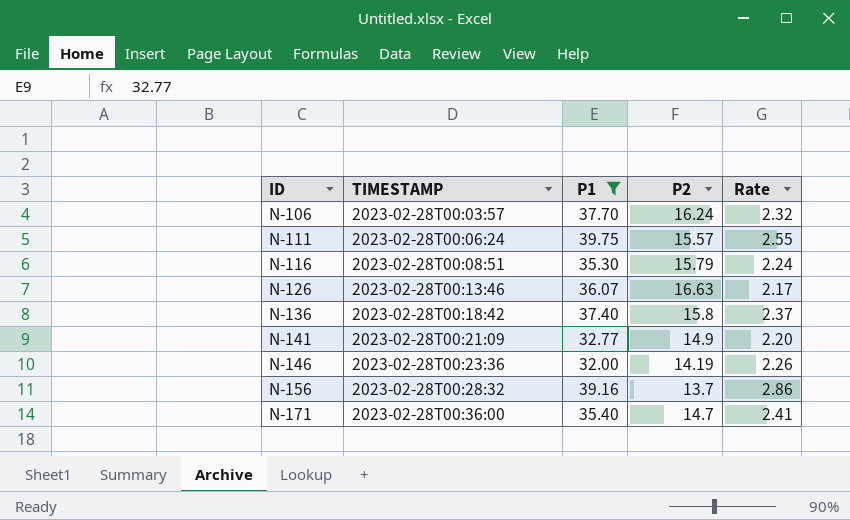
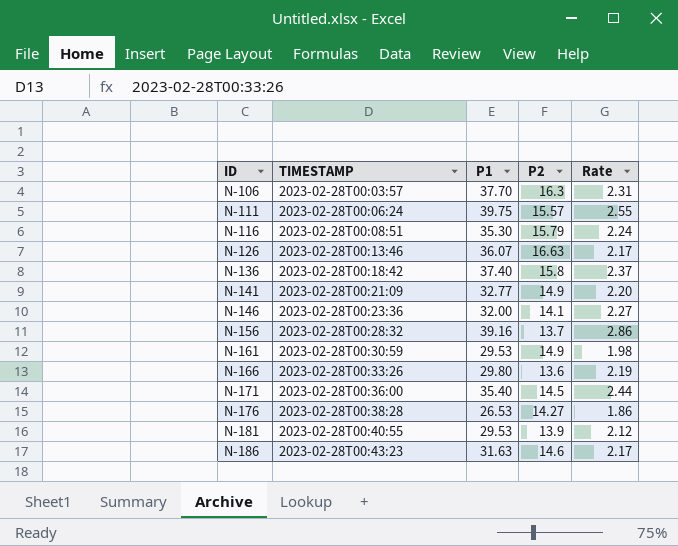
filter: P1 >= 32.00 -> none
N-106 | P2: 16.24 -> 16.3
N-106 | Rate: 2.32 -> 2.31
N-146 | P2: 14.19 -> 14.1
N-146 | Rate: 2.26 -> 2.27
N-171 | P2: 14.7 -> 14.5
N-171 | Rate: 2.41 -> 2.44

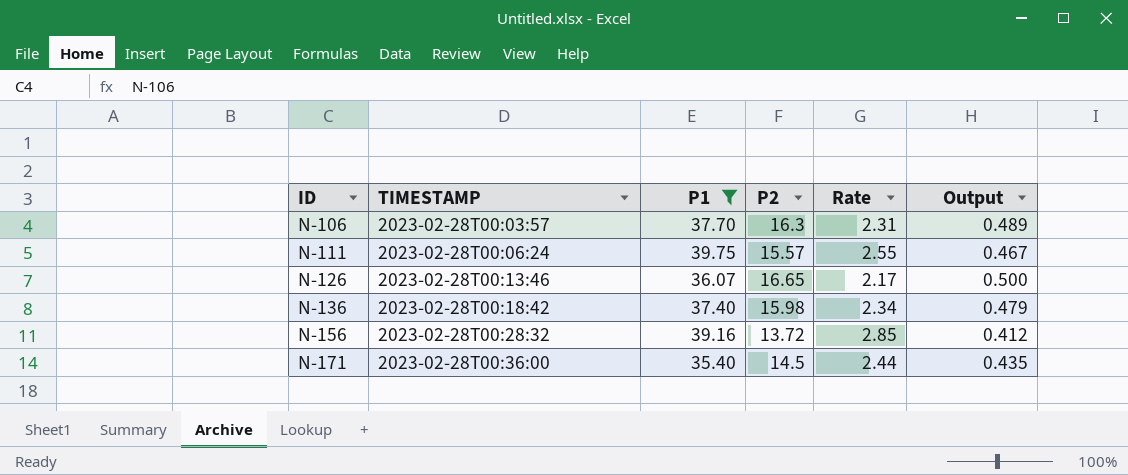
filter: none -> P1 >= 35.40
column Output | formula: none -> [P2] * 0.03
N-126 | P2: 16.63 -> 16.65
N-136 | P2: 15.8 -> 15.98
N-136 | Rate: 2.37 -> 2.34
N-156 | P2: 13.7 -> 13.72
N-156 | Rate: 2.86 -> 2.85

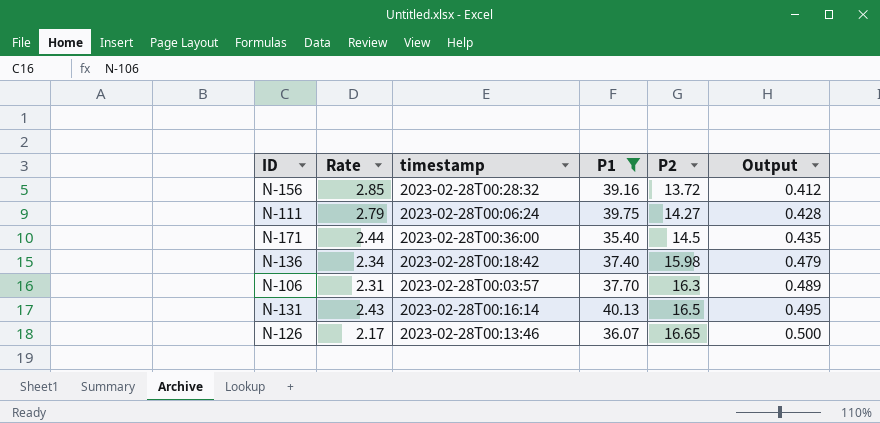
row order: ID ascending -> P2 ascending
column Rate | position: 5 -> 2
column name: TIMESTAMP -> timestamp
N-111 | Rate: 2.55 -> 2.79
N-111 | P2: 15.57 -> 14.27
N-111 | Output: 0.467 -> 0.428
row N-131: none -> 2.43 | 2023-02-28T00:16:14 | 40.13 | 16.5 | 0.495

